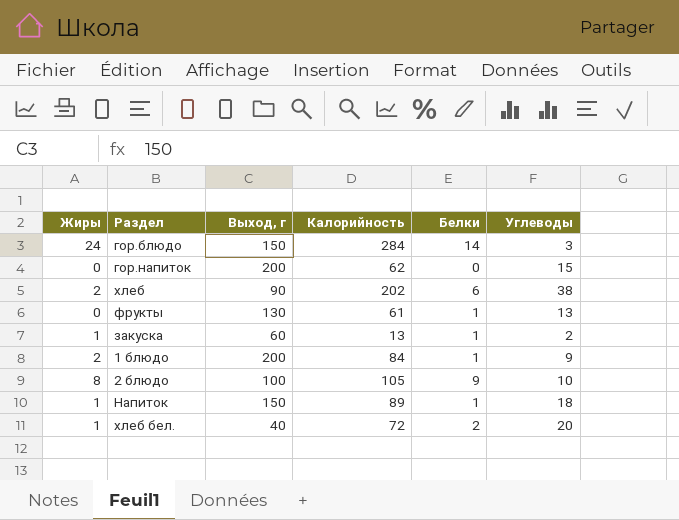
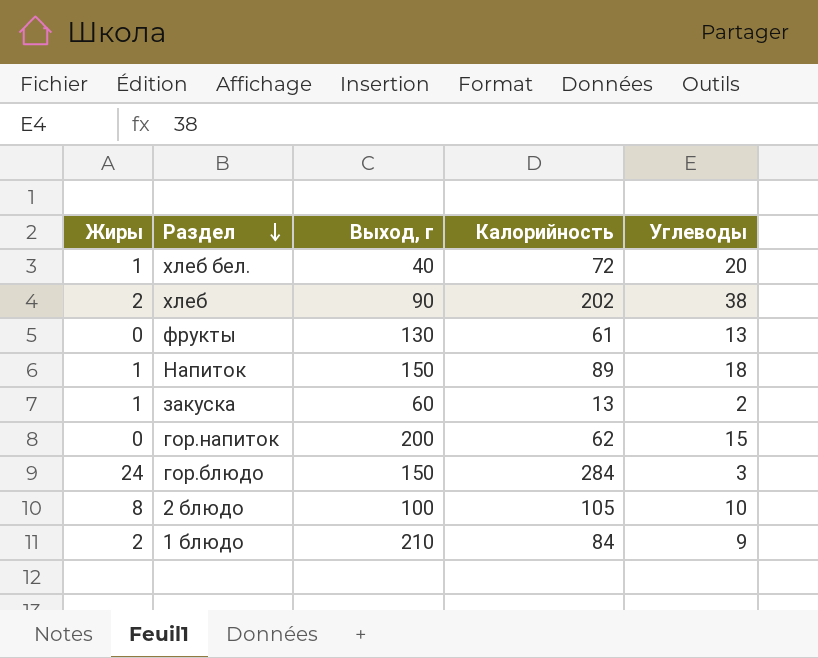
row order: none -> Раздел descending
column Белки | position: 5 -> none
1 блюдо | Выход, г: 200 -> 210

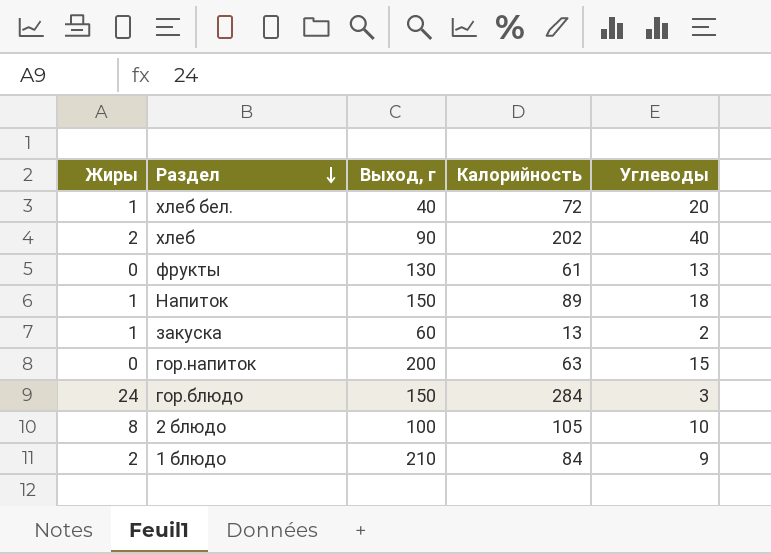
хлеб | Углеводы: 38 -> 40
гор.напиток | Калорийность: 62 -> 63

